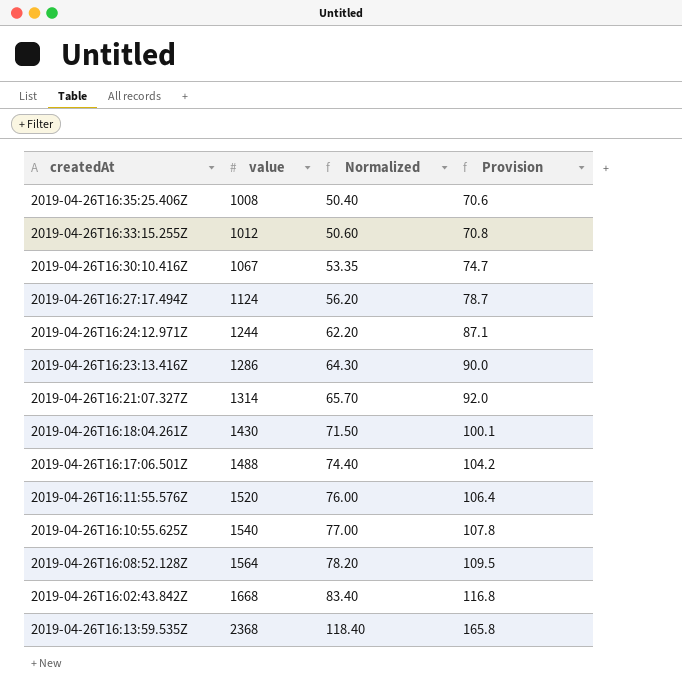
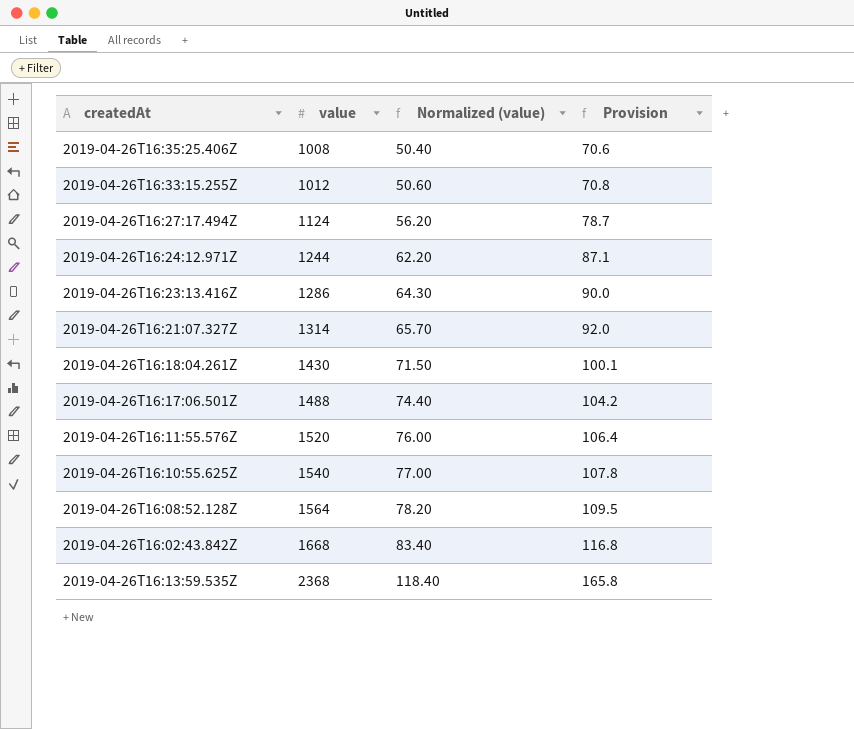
column name: Normalized -> Normalized (value)
row 2019-04-26T16:30:10.416Z: 1067 | 53.35 | 74.7 -> none

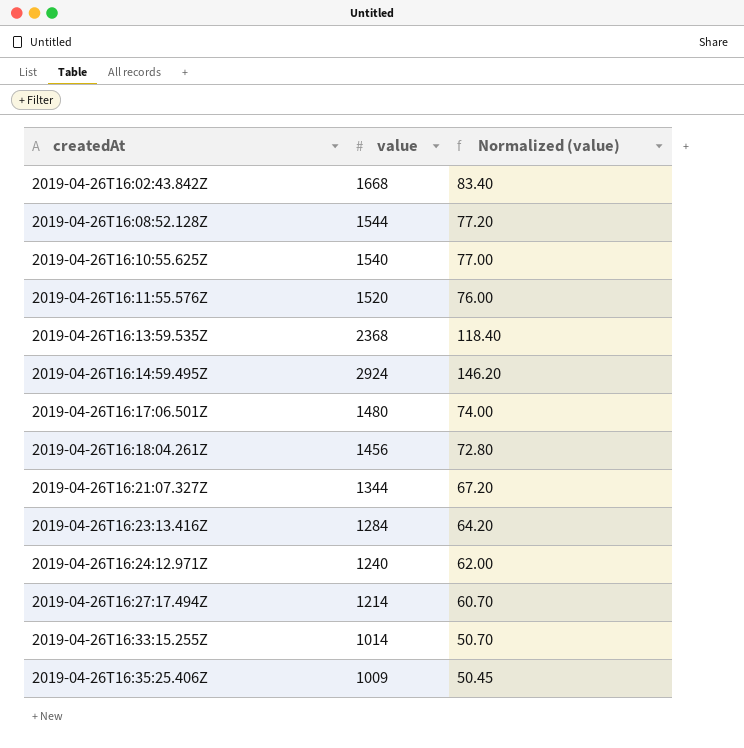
row order: value ascending -> createdAt ascending
column Provision | formula: [value] * 0.07 -> none
2019-04-26T16:08:52.128Z | value: 1564 -> 1544
2019-04-26T16:08:52.128Z | Normalized (value): 78.20 -> 77.20
row 2019-04-26T16:14:59.495Z: none -> 2924 | 146.20
2019-04-26T16:17:06.501Z | value: 1488 -> 1480
2019-04-26T16:17:06.501Z | Normalized (value): 74.40 -> 74.00
2019-04-26T16:18:04.261Z | value: 1430 -> 1456
2019-04-26T16:18:04.261Z | Normalized (value): 71.50 -> 72.80
2019-04-26T16:21:07.327Z | value: 1314 -> 1344
2019-04-26T16:21:07.327Z | Normalized (value): 65.70 -> 67.20
2019-04-26T16:23:13.416Z | value: 1286 -> 1284
2019-04-26T16:23:13.416Z | Normalized (value): 64.30 -> 64.20
2019-04-26T16:24:12.971Z | value: 1244 -> 1240
2019-04-26T16:24:12.971Z | Normalized (value): 62.20 -> 62.00
2019-04-26T16:27:17.494Z | value: 1124 -> 1214
2019-04-26T16:27:17.494Z | Normalized (value): 56.20 -> 60.70
2019-04-26T16:33:15.255Z | value: 1012 -> 1014
2019-04-26T16:33:15.255Z | Normalized (value): 50.60 -> 50.70
2019-04-26T16:35:25.406Z | value: 1008 -> 1009
2019-04-26T16:35:25.406Z | Normalized (value): 50.40 -> 50.45

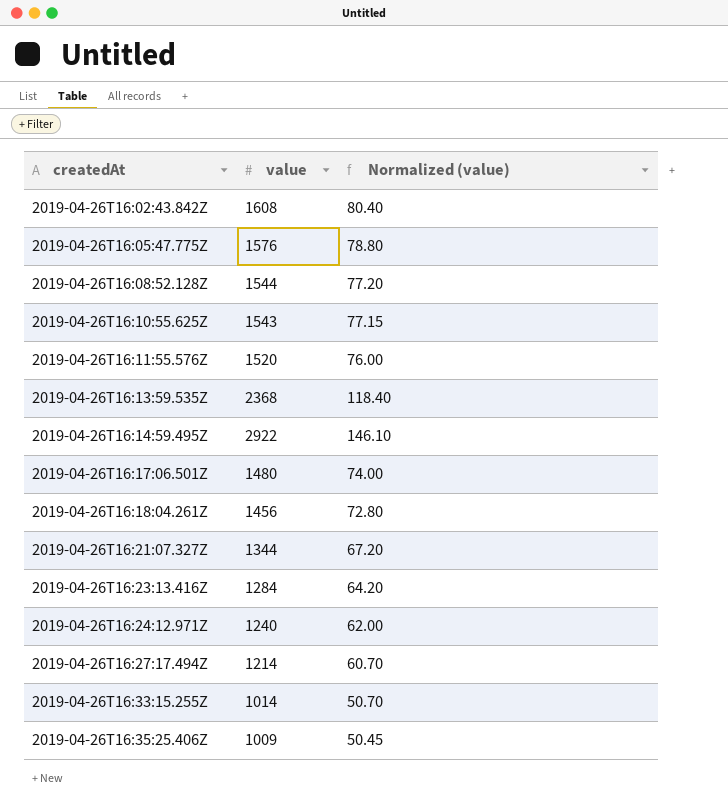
2019-04-26T16:02:43.842Z | value: 1668 -> 1608
2019-04-26T16:02:43.842Z | Normalized (value): 83.40 -> 80.40
row 2019-04-26T16:05:47.775Z: none -> 1576 | 78.80
2019-04-26T16:10:55.625Z | value: 1540 -> 1543
2019-04-26T16:10:55.625Z | Normalized (value): 77.00 -> 77.15
2019-04-26T16:14:59.495Z | value: 2924 -> 2922
2019-04-26T16:14:59.495Z | Normalized (value): 146.20 -> 146.10

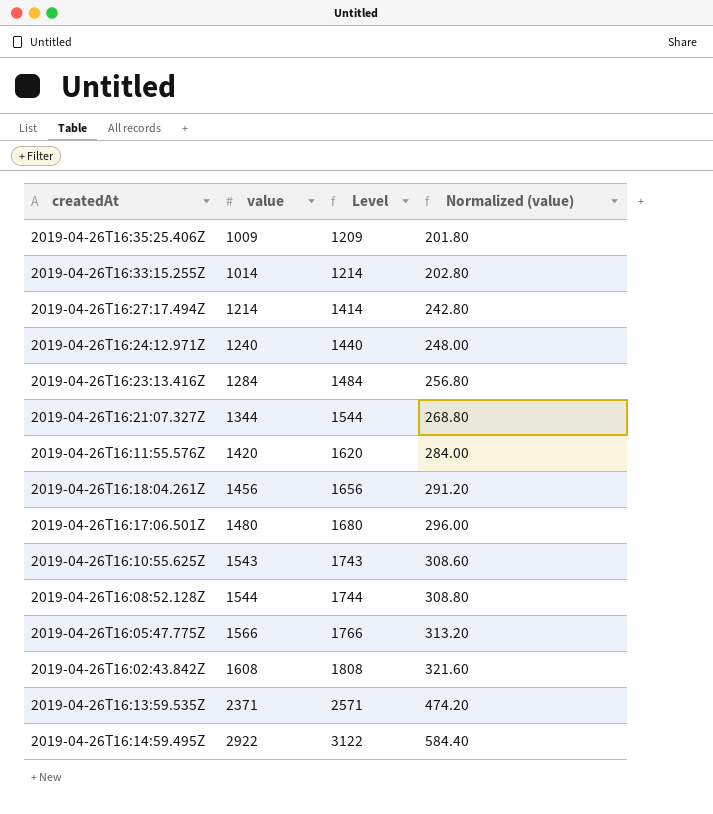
row order: createdAt ascending -> value ascending
column Level | formula: none -> [value] + 200
column Normalized (value) | formula: [value] * 0.05 -> [value] * 0.2
2019-04-26T16:11:55.576Z | value: 1520 -> 1420
2019-04-26T16:05:47.775Z | value: 1576 -> 1566
2019-04-26T16:13:59.535Z | value: 2368 -> 2371

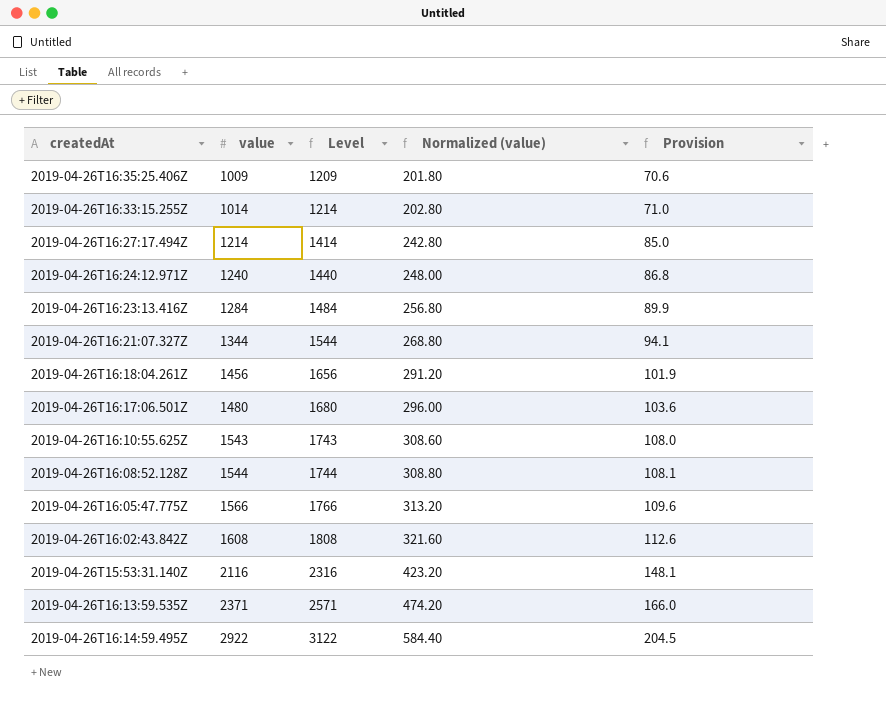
column Provision | formula: none -> [value] * 0.07
row 2019-04-26T16:11:55.576Z: 1420 | 1620 | 284.00 -> none
row 2019-04-26T15:53:31.140Z: none -> 2116 | 2316 | 423.20 | 148.1

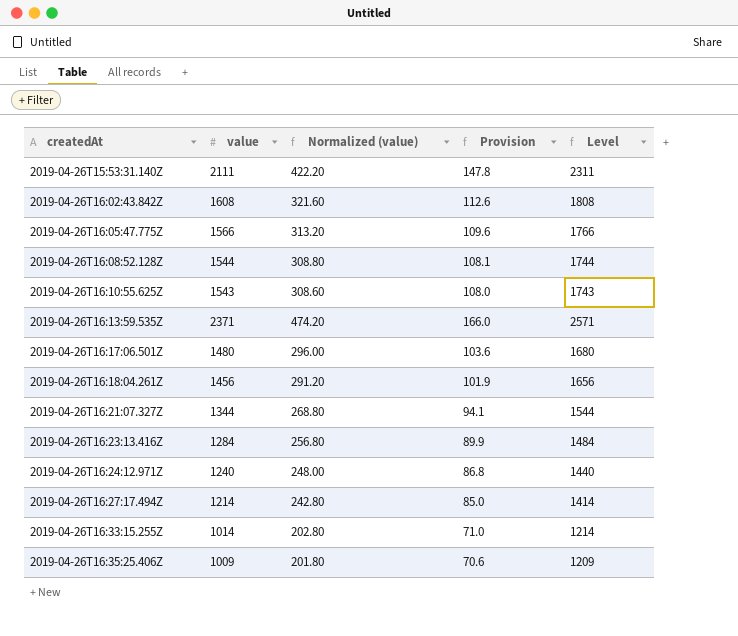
row order: value ascending -> createdAt ascending
column Level | position: 3 -> 5
row 2019-04-26T16:14:59.495Z: 2922 | 3122 | 584.40 | 204.5 -> none
2019-04-26T15:53:31.140Z | value: 2116 -> 2111
2019-04-26T15:53:31.140Z | Normalized (value): 423.20 -> 422.20
2019-04-26T15:53:31.140Z | Provision: 148.1 -> 147.8
2019-04-26T15:53:31.140Z | Level: 2316 -> 2311

